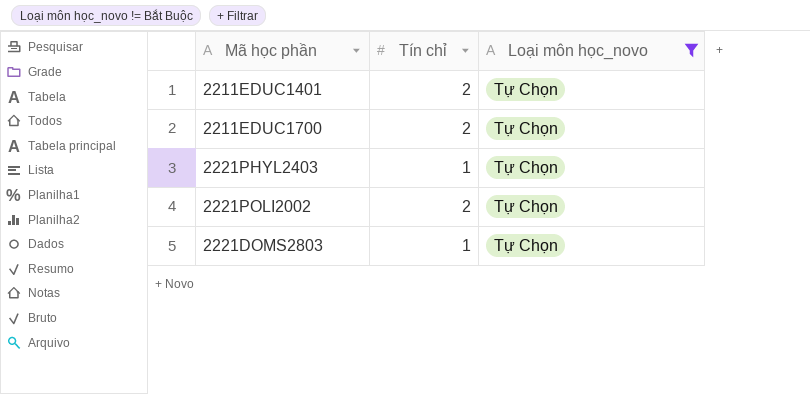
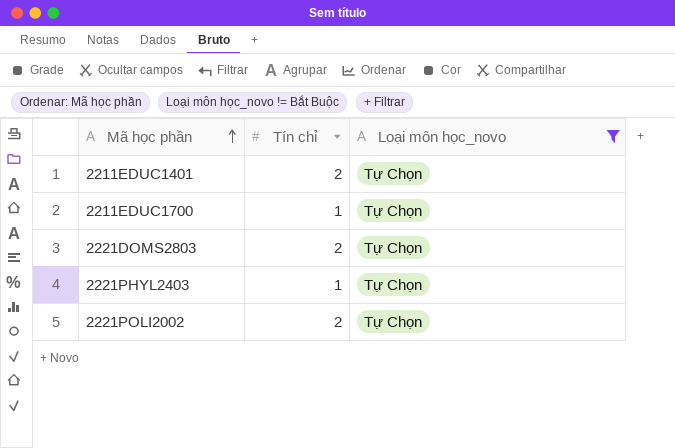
row order: none -> Mã học phần ascending
2211EDUC1700 | Tín chỉ: 2 -> 1
2221DOMS2803 | Tín chỉ: 1 -> 2

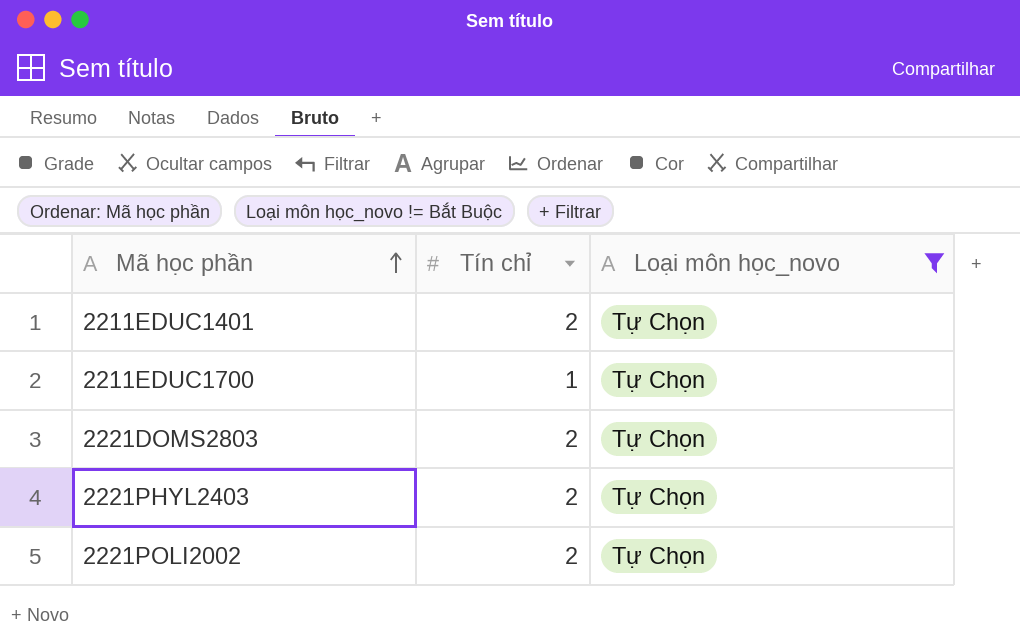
2221PHYL2403 | Tín chỉ: 1 -> 2

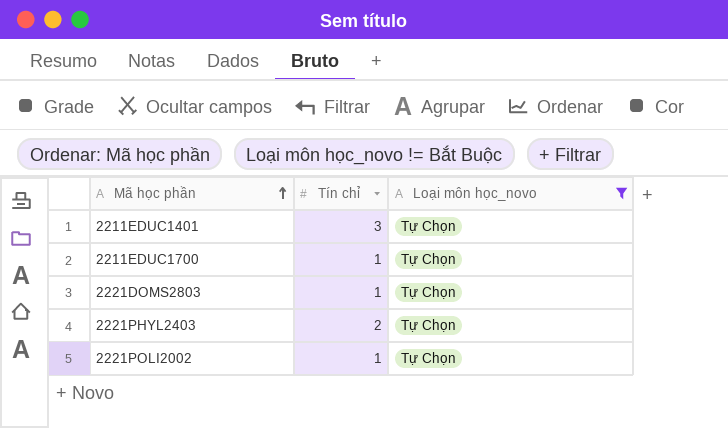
2211EDUC1401 | Tín chỉ: 2 -> 3
2221DOMS2803 | Tín chỉ: 2 -> 1
2221POLI2002 | Tín chỉ: 2 -> 1

